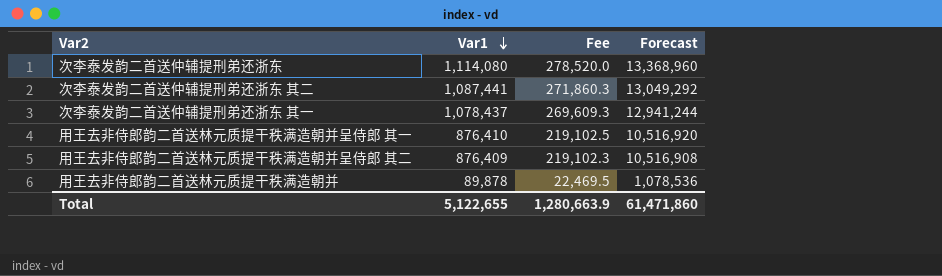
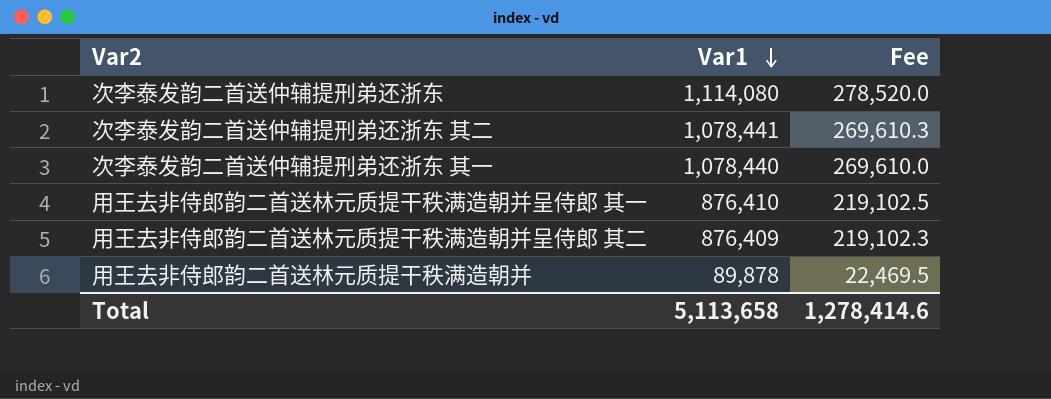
column Forecast | formula: [Var1] * 12 -> none
次李泰发韵二首送仲辅提刑弟还浙东 其二 | Var1: 1,087,441 -> 1,078,441
次李泰发韵二首送仲辅提刑弟还浙东 其二 | Fee: 271,860.3 -> 269,610.3
次李泰发韵二首送仲辅提刑弟还浙东 其一 | Var1: 1,078,437 -> 1,078,440
次李泰发韵二首送仲辅提刑弟还浙东 其一 | Fee: 269,609.3 -> 269,610.0
Total | Var1: 5,122,655 -> 5,113,658
Total | Fee: 1,280,663.9 -> 1,278,414.6

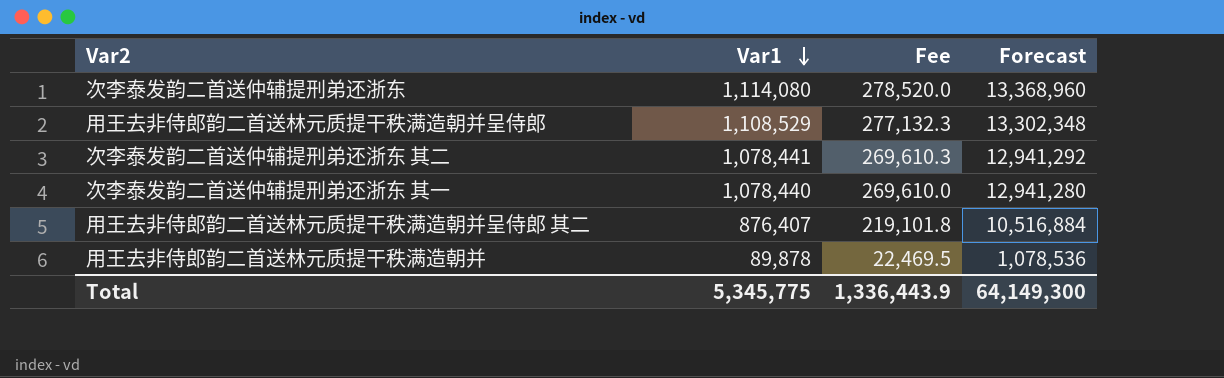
column Forecast | formula: none -> [Var1] * 12
row 用王去非侍郎韵二首送林元质提干秩满造朝并呈侍郎 其一: 876,410 | 219,102.5 -> none
row 用王去非侍郎韵二首送林元质提干秩满造朝并呈侍郎: none -> 1,108,529 | 277,132.3 | 13,302,348
用王去非侍郎韵二首送林元质提干秩满造朝并呈侍郎 其二 | Var1: 876,409 -> 876,407
用王去非侍郎韵二首送林元质提干秩满造朝并呈侍郎 其二 | Fee: 219,102.3 -> 219,101.8
Total | Var1: 5,113,658 -> 5,345,775
Total | Fee: 1,278,414.6 -> 1,336,443.9

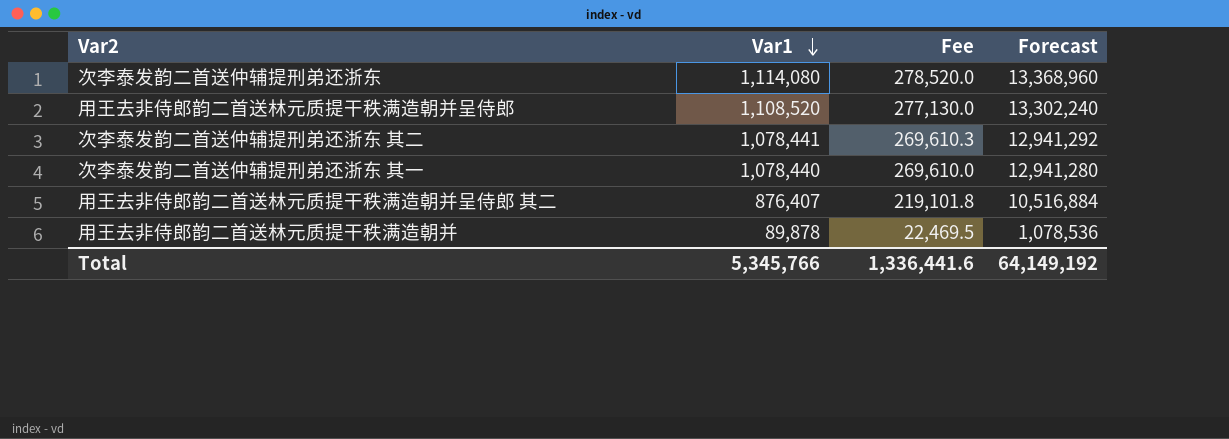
用王去非侍郎韵二首送林元质提干秩满造朝并呈侍郎 | Var1: 1,108,529 -> 1,108,520
用王去非侍郎韵二首送林元质提干秩满造朝并呈侍郎 | Fee: 277,132.3 -> 277,130.0
用王去非侍郎韵二首送林元质提干秩满造朝并呈侍郎 | Forecast: 13,302,348 -> 13,302,240
Total | Var1: 5,345,775 -> 5,345,766
Total | Fee: 1,336,443.9 -> 1,336,441.6
Total | Forecast: 64,149,300 -> 64,149,192

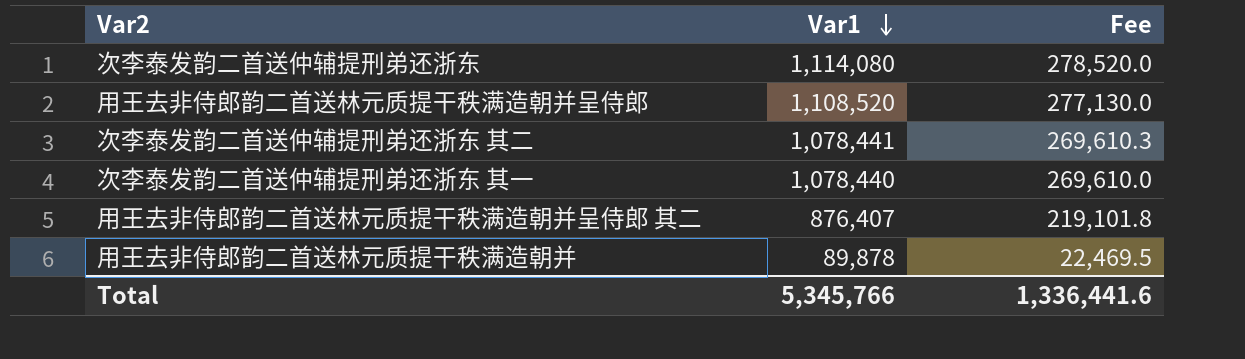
column Forecast | formula: [Var1] * 12 -> none

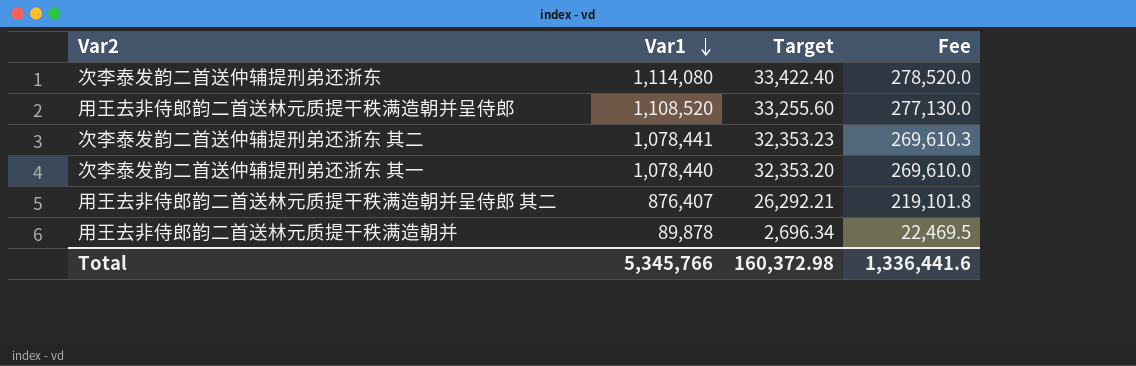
column Target | formula: none -> [Var1] * 0.03

